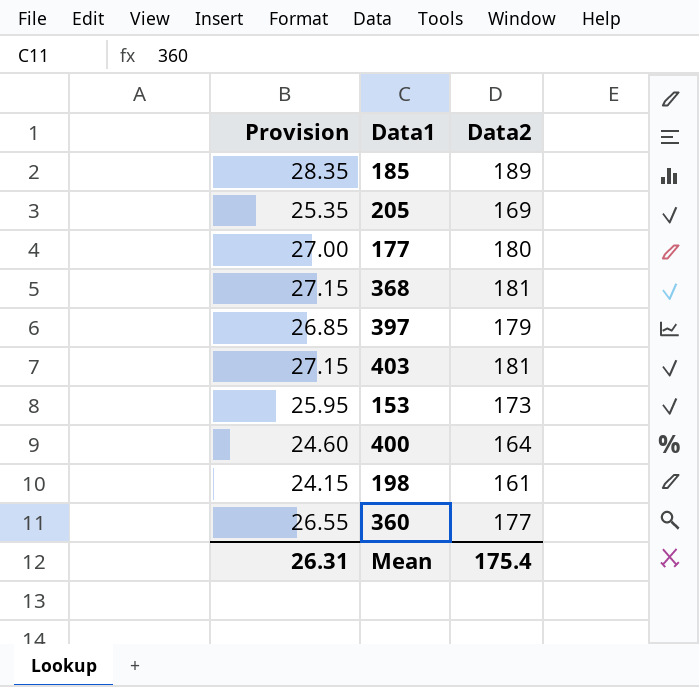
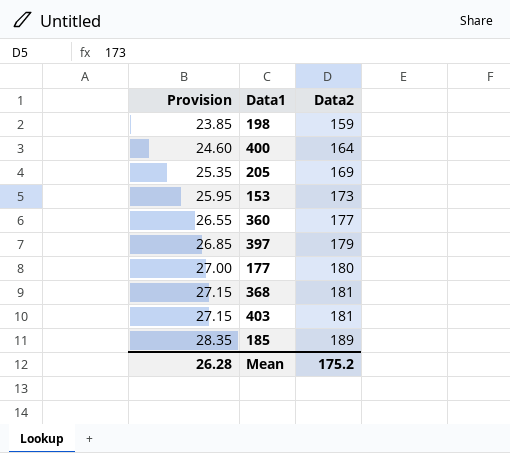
row order: none -> Provision ascending
198 | Provision: 24.15 -> 23.85
198 | Data2: 161 -> 159
Mean | Provision: 26.31 -> 26.28
Mean | Data2: 175.4 -> 175.2

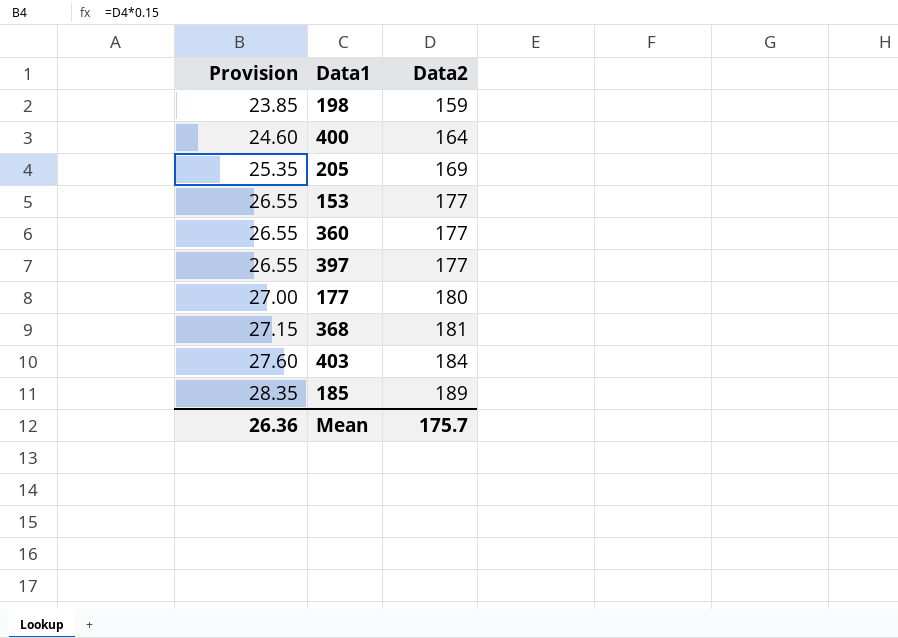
153 | Provision: 25.95 -> 26.55
153 | Data2: 173 -> 177
397 | Provision: 26.85 -> 26.55
397 | Data2: 179 -> 177
403 | Provision: 27.15 -> 27.60
403 | Data2: 181 -> 184
Mean | Provision: 26.28 -> 26.36
Mean | Data2: 175.2 -> 175.7

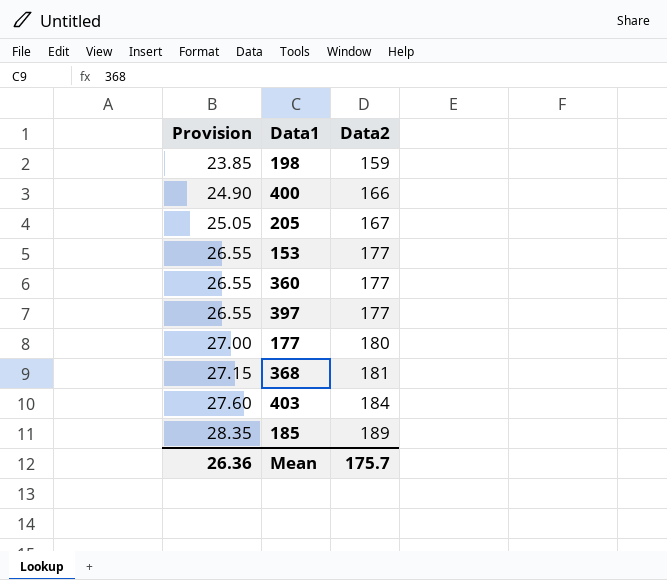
400 | Provision: 24.60 -> 24.90
400 | Data2: 164 -> 166
205 | Provision: 25.35 -> 25.05
205 | Data2: 169 -> 167

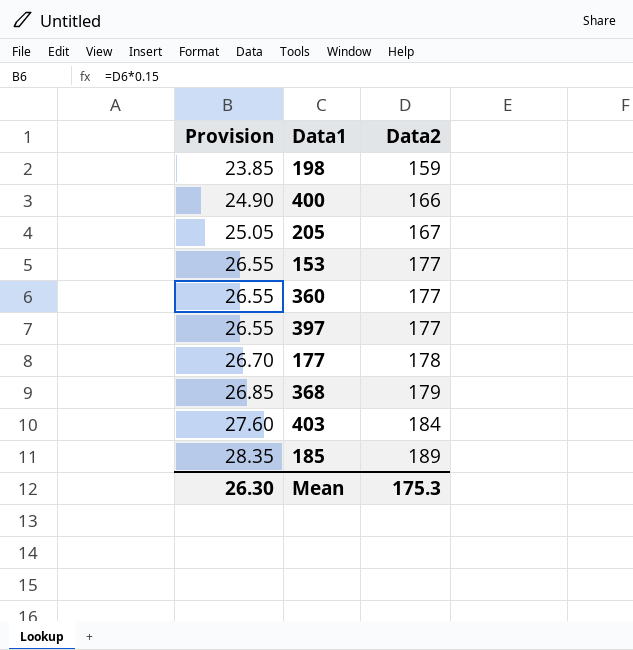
177 | Provision: 27.00 -> 26.70
177 | Data2: 180 -> 178
368 | Provision: 27.15 -> 26.85
368 | Data2: 181 -> 179
Mean | Provision: 26.36 -> 26.30
Mean | Data2: 175.7 -> 175.3

